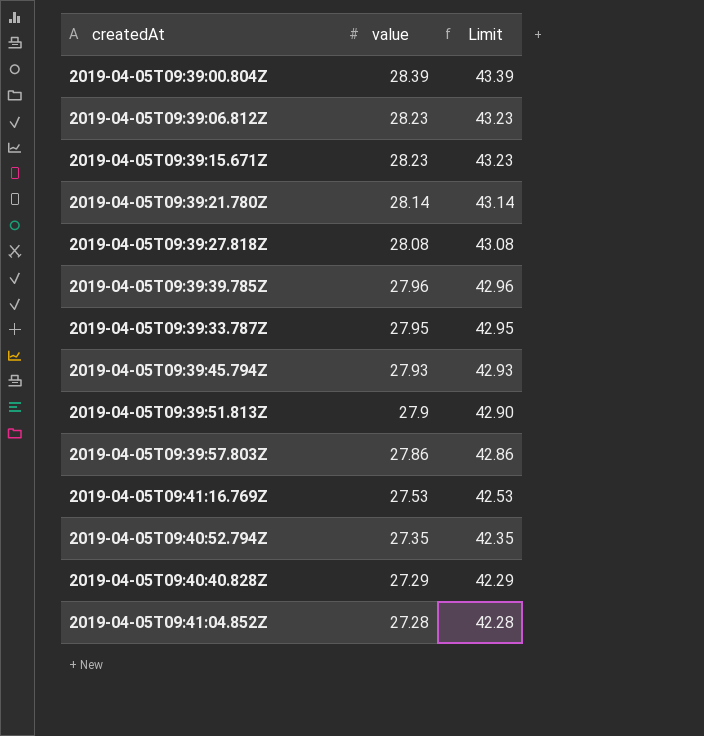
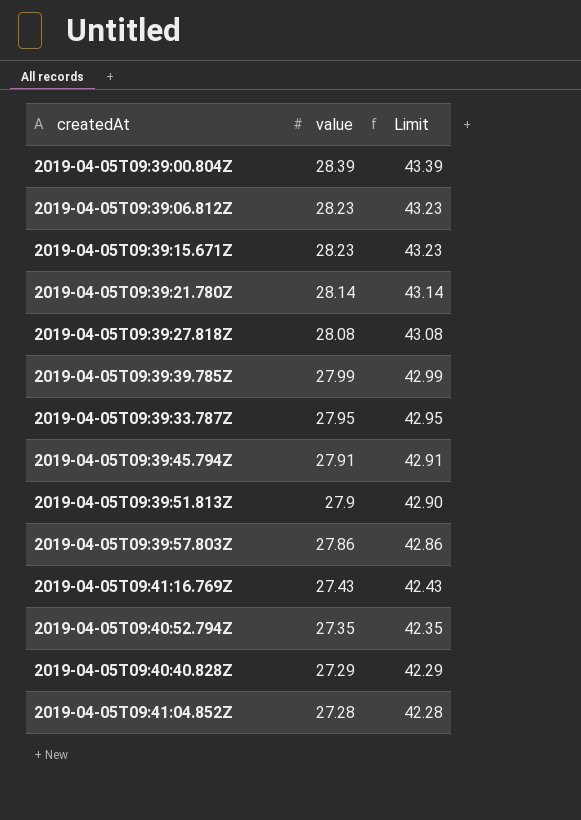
2019-04-05T09:39:39.785Z | value: 27.96 -> 27.99
2019-04-05T09:39:39.785Z | Limit: 42.96 -> 42.99
2019-04-05T09:39:45.794Z | value: 27.93 -> 27.91
2019-04-05T09:39:45.794Z | Limit: 42.93 -> 42.91
2019-04-05T09:41:16.769Z | value: 27.53 -> 27.43
2019-04-05T09:41:16.769Z | Limit: 42.53 -> 42.43

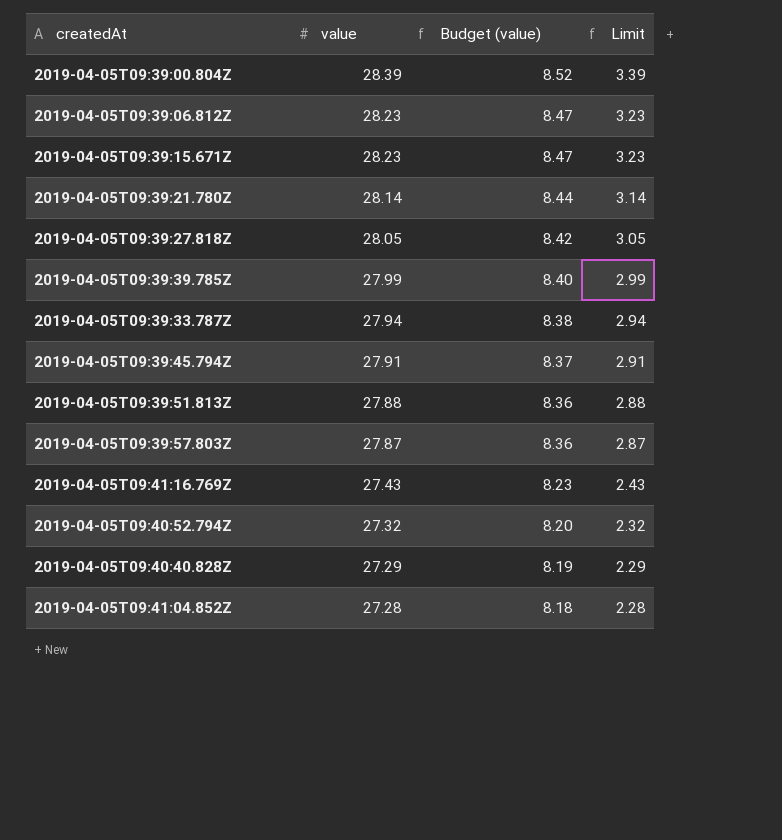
column Budget (value) | formula: none -> [value] * 0.3
column Limit | formula: [value] + 15 -> [value] - 25
2019-04-05T09:39:27.818Z | value: 28.08 -> 28.05
2019-04-05T09:39:33.787Z | value: 27.95 -> 27.94
2019-04-05T09:39:51.813Z | value: 27.9 -> 27.88
2019-04-05T09:39:57.803Z | value: 27.86 -> 27.87
2019-04-05T09:40:52.794Z | value: 27.35 -> 27.32

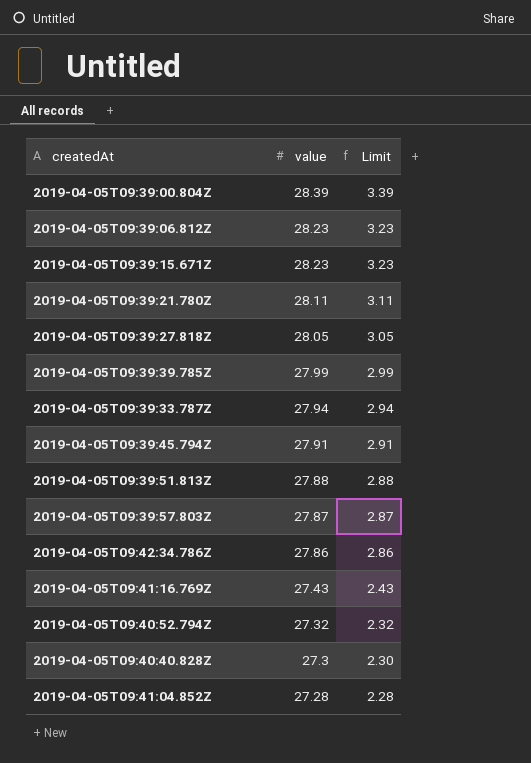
column Budget (value) | formula: [value] * 0.3 -> none
2019-04-05T09:39:21.780Z | value: 28.14 -> 28.11
2019-04-05T09:39:21.780Z | Limit: 3.14 -> 3.11
row 2019-04-05T09:42:34.786Z: none -> 27.86 | 2.86
2019-04-05T09:40:40.828Z | value: 27.29 -> 27.3
2019-04-05T09:40:40.828Z | Limit: 2.29 -> 2.30

